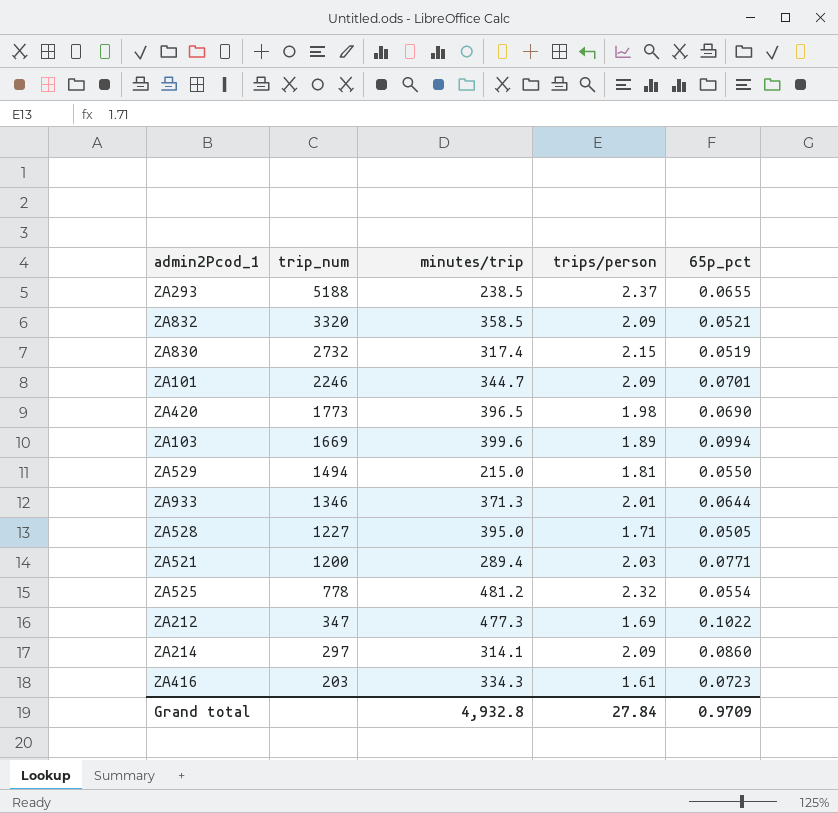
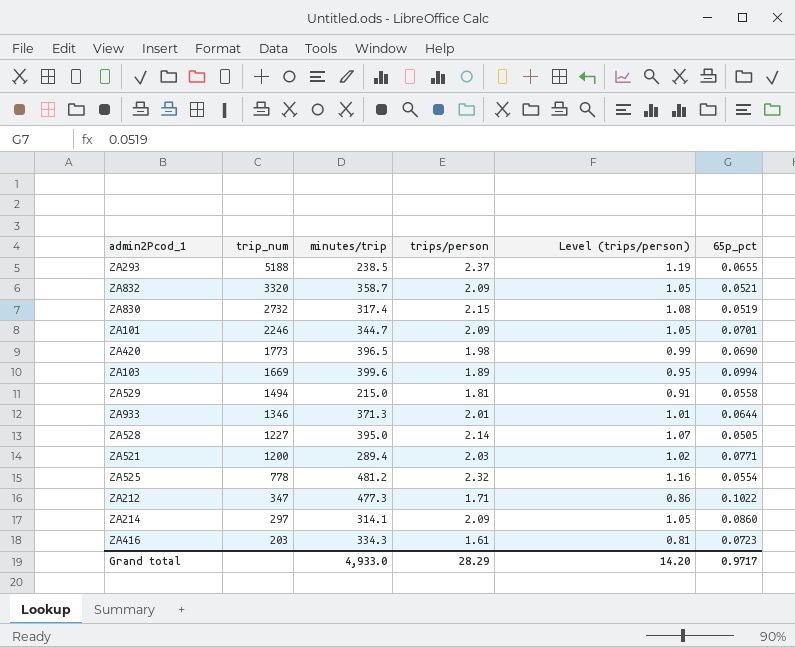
column Level (trips/person) | formula: none -> [trips/person] * 0.5
ZA832 | minutes/trip: 358.5 -> 358.7
ZA529 | 65p_pct: 0.0550 -> 0.0558
ZA528 | trips/person: 1.71 -> 2.14
ZA212 | trips/person: 1.69 -> 1.71
Grand total | minutes/trip: 4,932.8 -> 4,933.0
Grand total | trips/person: 27.84 -> 28.29
Grand total | 65p_pct: 0.9709 -> 0.9717

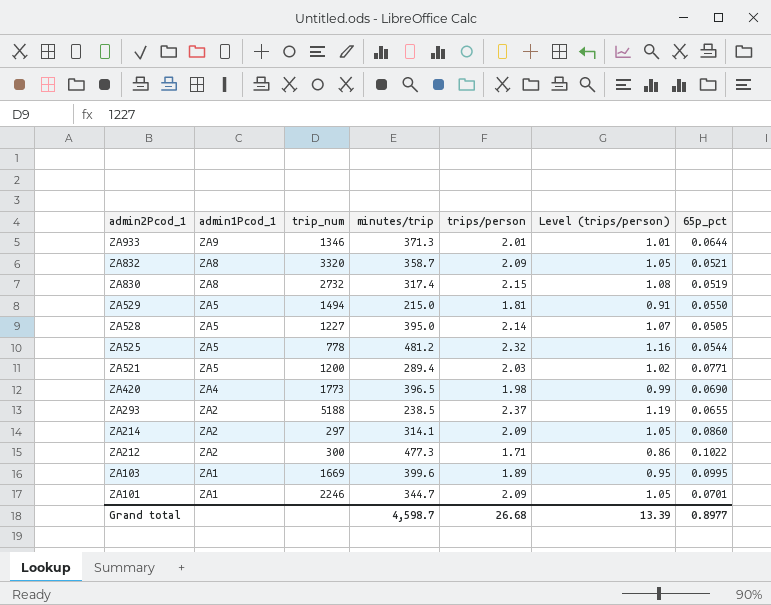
row order: trip_num descending -> admin2Pcod_1 descending
column admin1Pcod_1 | position: none -> 2
row ZA416: 203 | 334.3 | 1.61 | 0.81 | 0.0723 -> none
ZA529 | 65p_pct: 0.0558 -> 0.0550
ZA525 | 65p_pct: 0.0554 -> 0.0544
ZA212 | trip_num: 347 -> 300
ZA103 | 65p_pct: 0.0994 -> 0.0995
Grand total | minutes/trip: 4,933.0 -> 4,598.7
Grand total | trips/person: 28.29 -> 26.68
Grand total | Level (trips/person): 14.20 -> 13.39
Grand total | 65p_pct: 0.9717 -> 0.8977

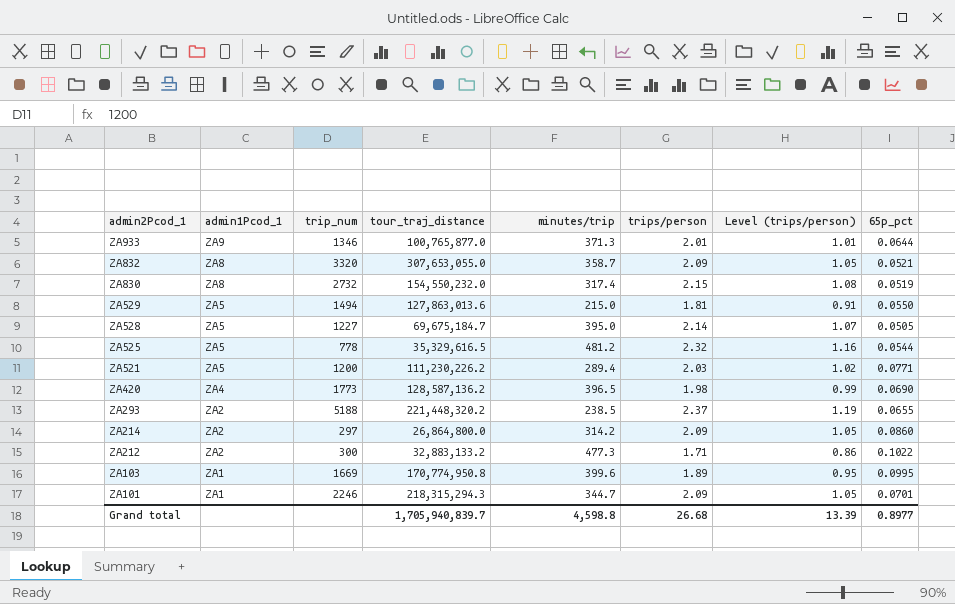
column tour_traj_distance | position: none -> 4
ZA214 | minutes/trip: 314.1 -> 314.2
Grand total | minutes/trip: 4,598.7 -> 4,598.8

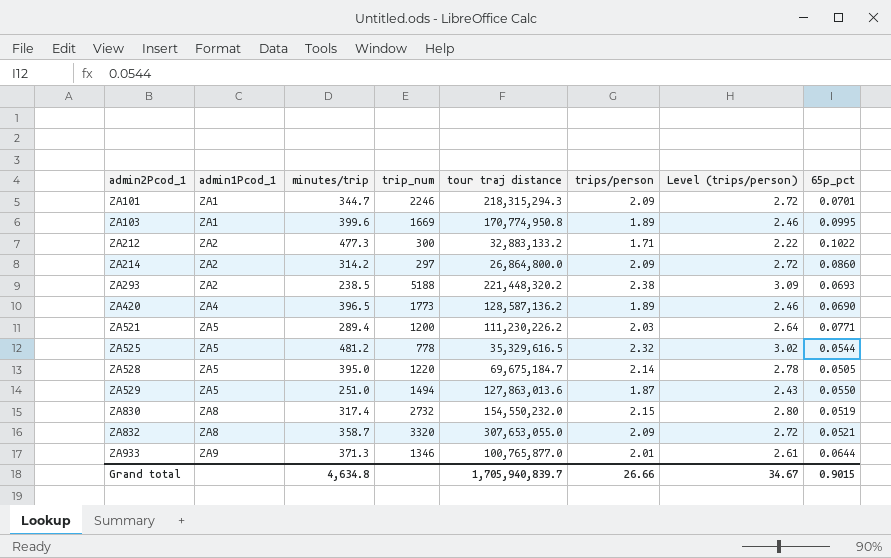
row order: admin2Pcod_1 descending -> admin2Pcod_1 ascending
column minutes/trip | position: 5 -> 3
column name: tour_traj_distance -> tour traj distance
column Level (trips/person) | formula: [trips/person] * 0.5 -> [trips/person] * 1.3
ZA293 | trips/person: 2.37 -> 2.38
ZA293 | 65p_pct: 0.0655 -> 0.0693
ZA420 | trips/person: 1.98 -> 1.89
ZA528 | trip_num: 1227 -> 1220
ZA529 | minutes/trip: 215.0 -> 251.0
ZA529 | trips/person: 1.81 -> 1.87
Grand total | minutes/trip: 4,598.8 -> 4,634.8
Grand total | trips/person: 26.68 -> 26.66
Grand total | Level (trips/person): 13.39 -> 34.67
Grand total | 65p_pct: 0.8977 -> 0.9015

